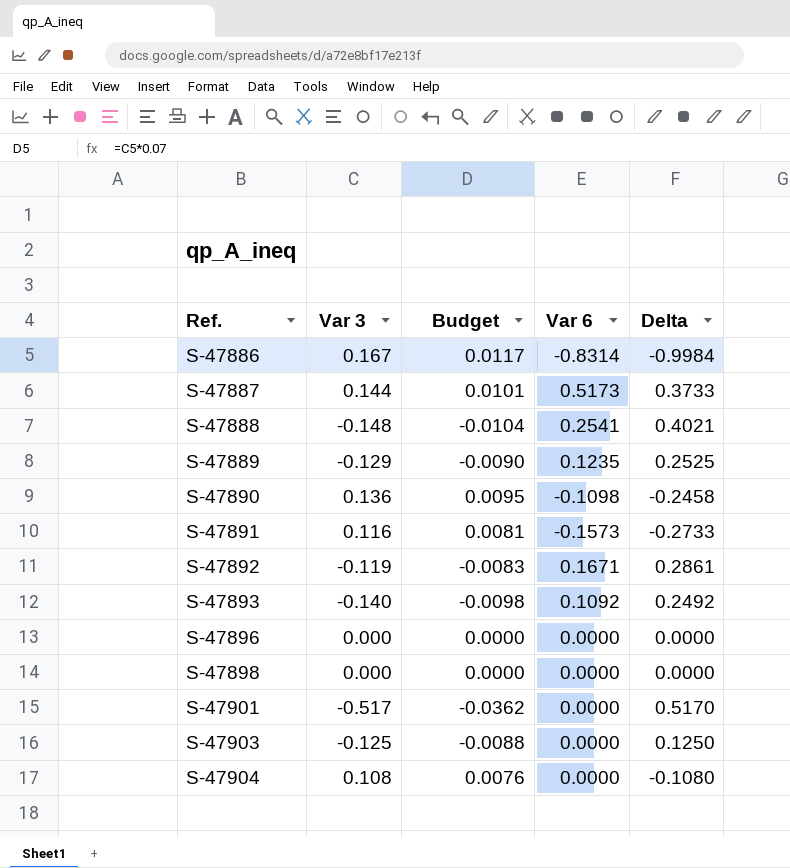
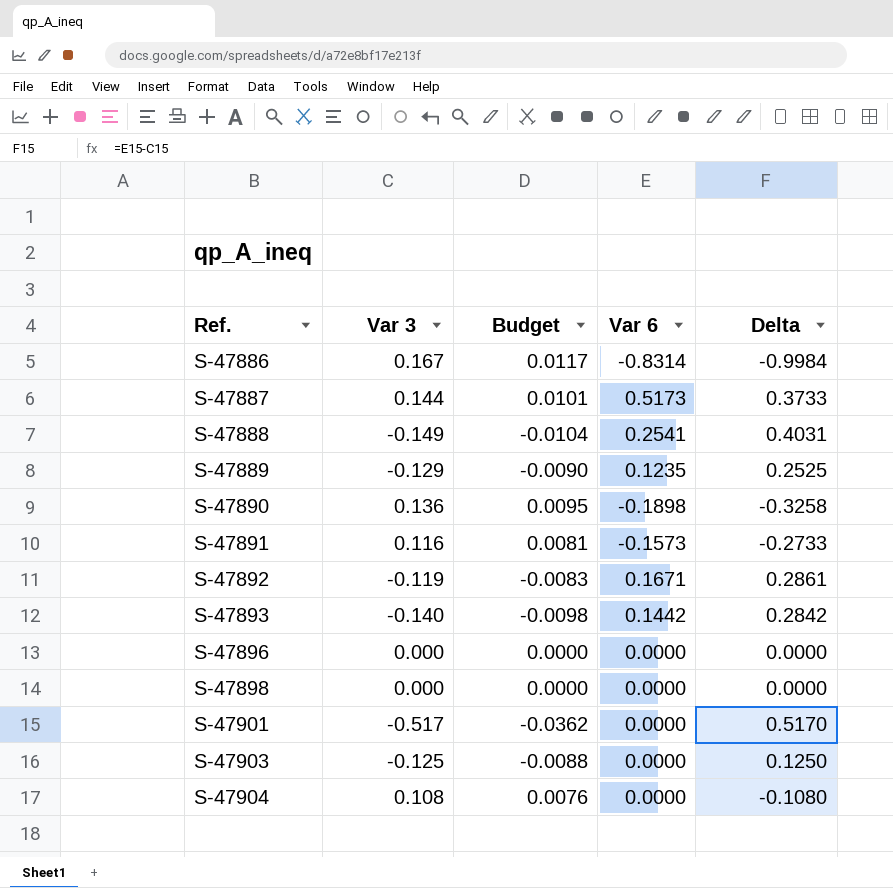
S-47888 | Var 3: -0.148 -> -0.149
S-47888 | Delta: 0.4021 -> 0.4031
S-47890 | Var 6: -0.1098 -> -0.1898
S-47890 | Delta: -0.2458 -> -0.3258
S-47893 | Var 6: 0.1092 -> 0.1442
S-47893 | Delta: 0.2492 -> 0.2842

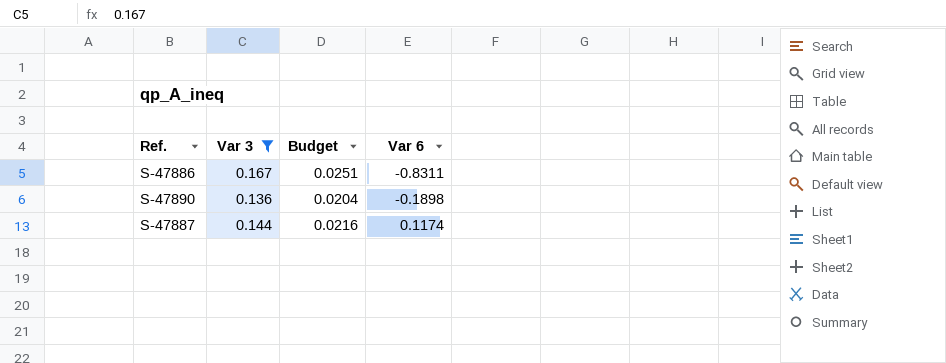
filter: none -> Var 3 >= 0.136
row order: Ref. ascending -> Var 6 ascending
column Delta | formula: [Var 6] - [Var 3] -> none
column Budget | formula: [Var 3] * 0.07 -> [Var 3] * 0.15
S-47886 | Var 6: -0.8314 -> -0.8311
S-47887 | Var 6: 0.5173 -> 0.1174

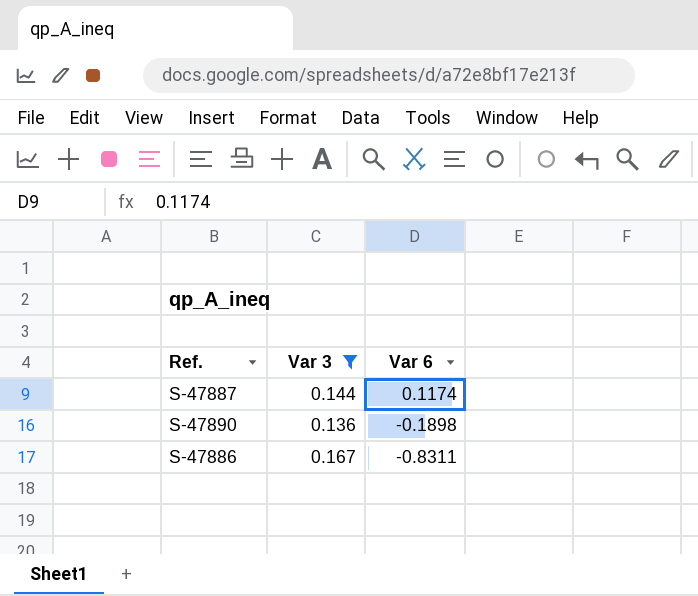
row order: Var 6 ascending -> Var 6 descending
column Budget | formula: [Var 3] * 0.15 -> none

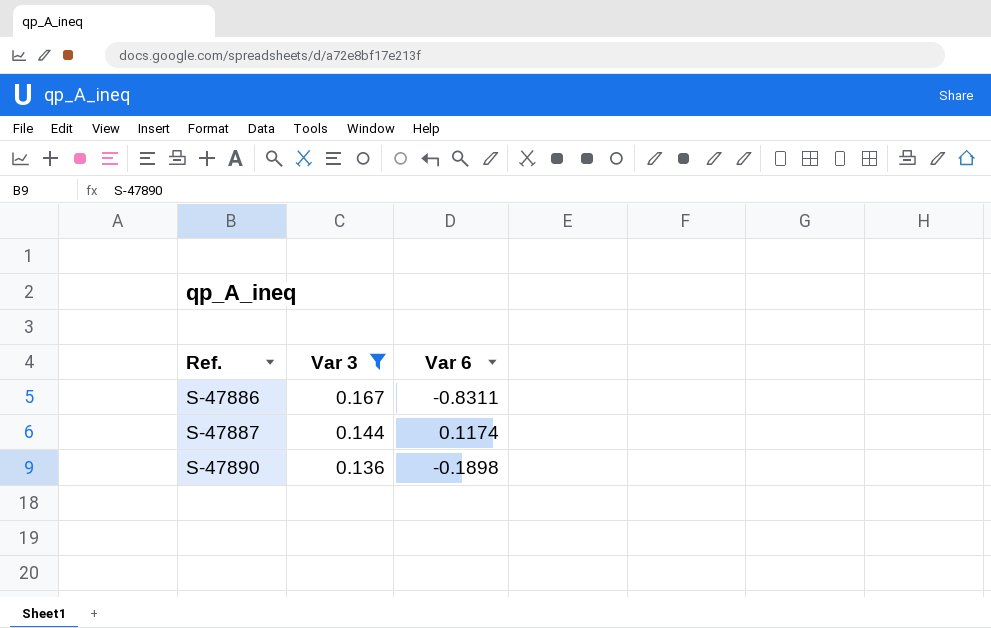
row order: Var 6 descending -> Ref. ascending

